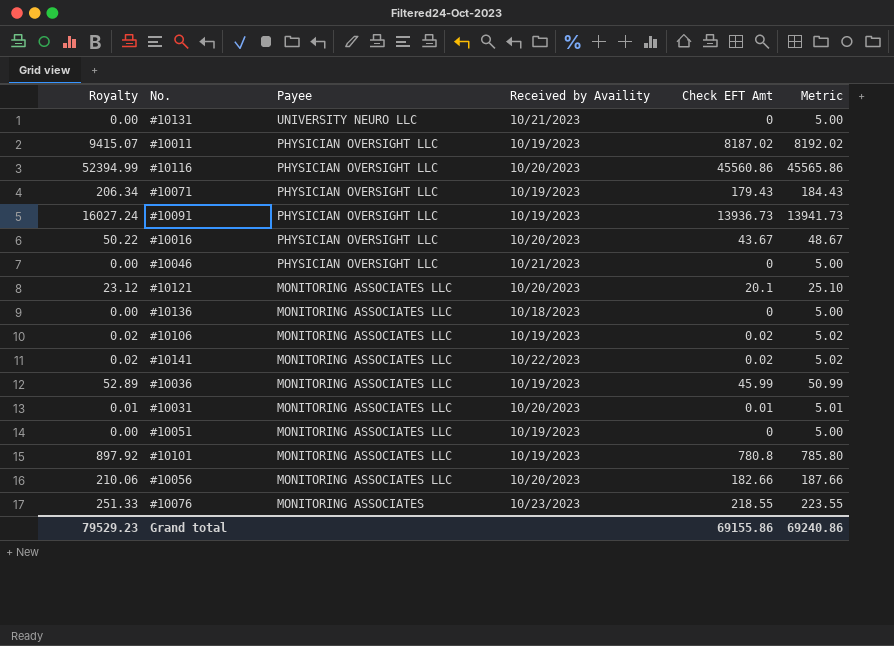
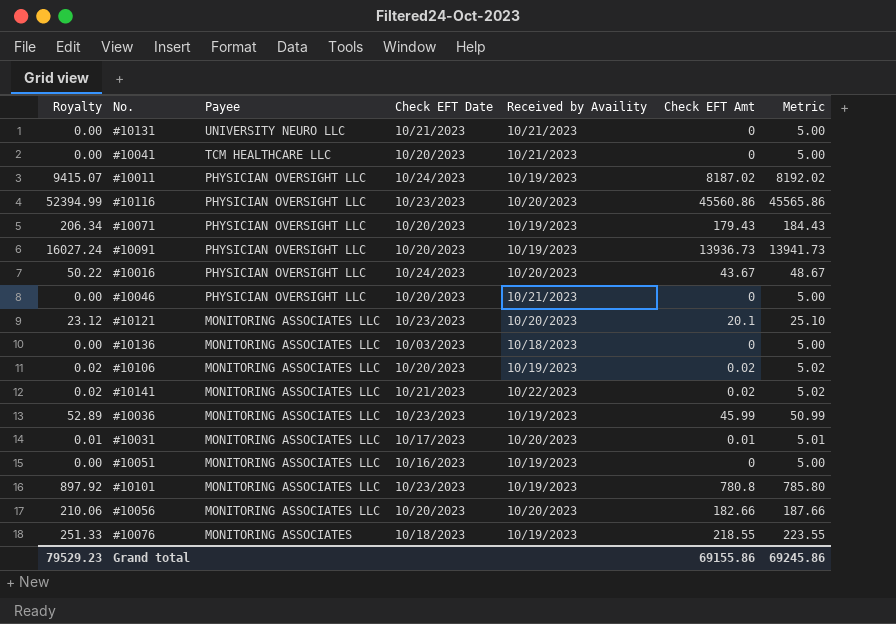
column Check EFT Date | position: none -> 4
row #10041: none -> 0.00 | TCM HEALTHCARE LLC | 10/20/2023 | 10/21/2023 | 0 | 5.00
#10076 | Received by Availity: 10/23/2023 -> 10/19/2023
Grand total | Metric: 69240.86 -> 69245.86

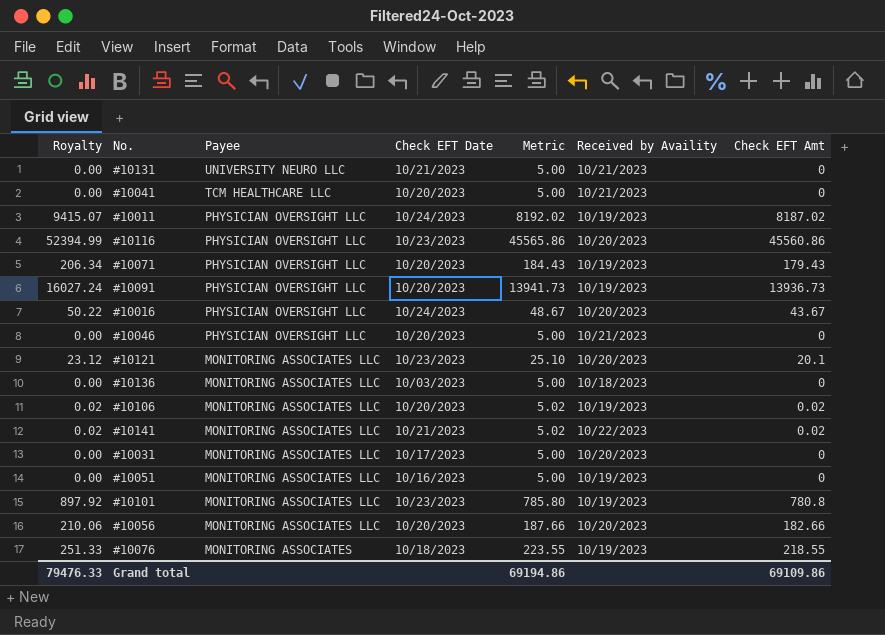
column Metric | position: 7 -> 5
row #10036: 52.89 | MONITORING ASSOCIATES LLC | 10/23/2023 | 10/19/2023 | 45.99 | 50.99 -> none
#10031 | Royalty: 0.01 -> 0.00
#10031 | Metric: 5.01 -> 5.00
#10031 | Check EFT Amt: 0.01 -> 0
Grand total | Royalty: 79529.23 -> 79476.33
Grand total | Metric: 69245.86 -> 69194.86
Grand total | Check EFT Amt: 69155.86 -> 69109.86

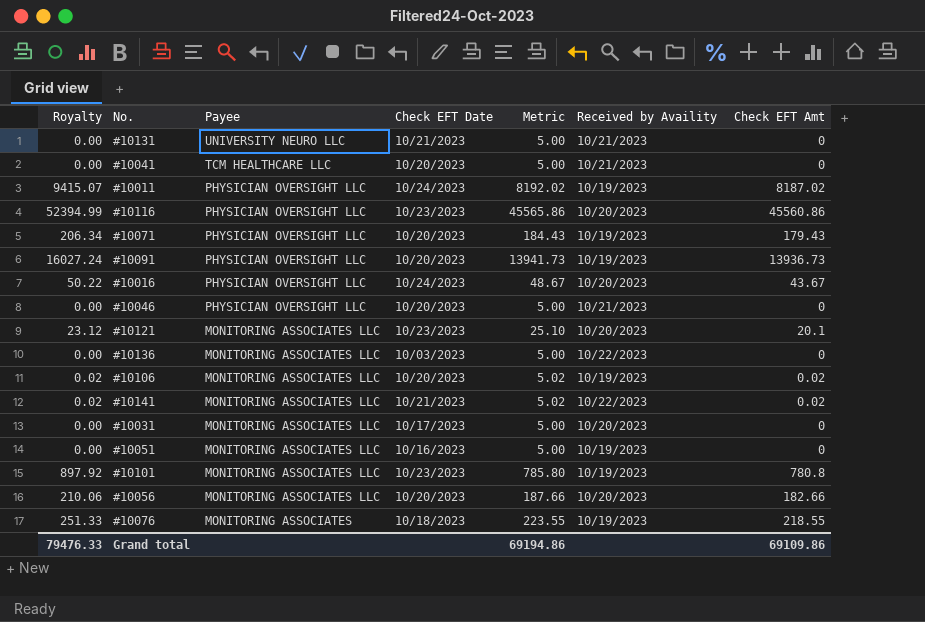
#10136 | Received by Availity: 10/18/2023 -> 10/22/2023

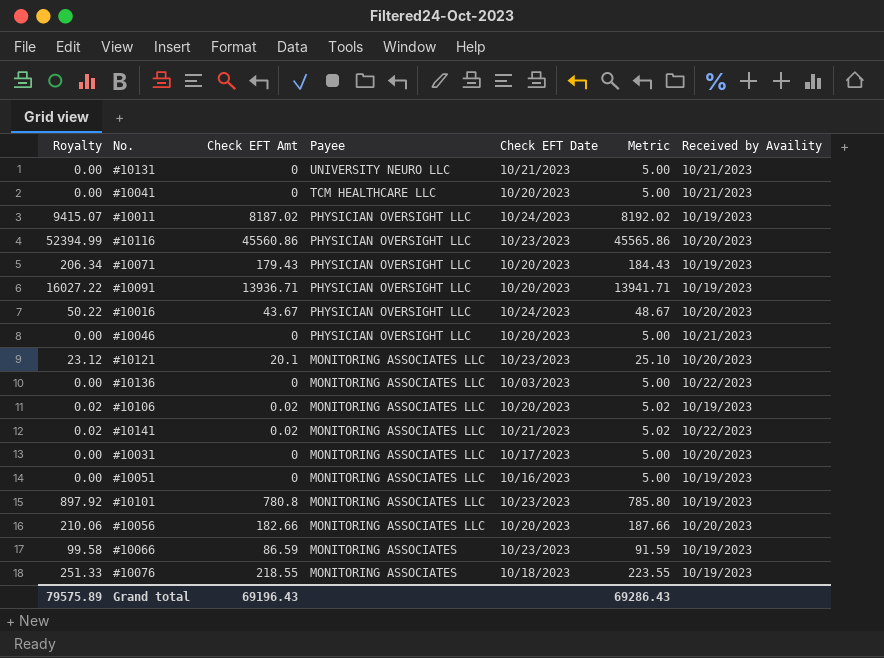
column Check EFT Amt | position: 7 -> 3
#10091 | Royalty: 16027.24 -> 16027.22
#10091 | Check EFT Amt: 13936.73 -> 13936.71
#10091 | Metric: 13941.73 -> 13941.71
row #10066: none -> 99.58 | 86.59 | MONITORING ASSOCIATES | 10/23/2023 | 91.59 | 10/19/2023
Grand total | Royalty: 79476.33 -> 79575.89
Grand total | Check EFT Amt: 69109.86 -> 69196.43
Grand total | Metric: 69194.86 -> 69286.43

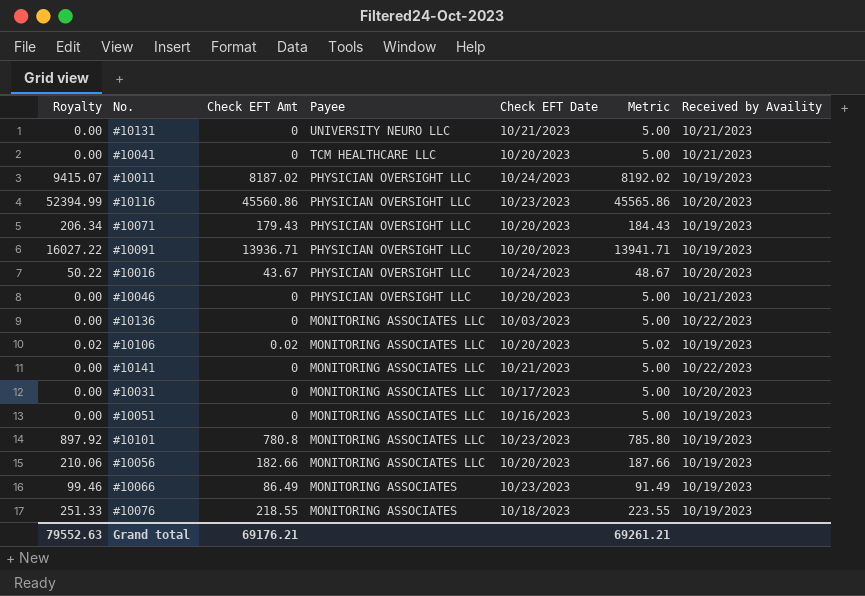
row #10121: 23.12 | 20.1 | MONITORING ASSOCIATES LLC | 10/23/2023 | 25.10 | 10/20/2023 -> none
#10141 | Royalty: 0.02 -> 0.00
#10141 | Check EFT Amt: 0.02 -> 0
#10141 | Metric: 5.02 -> 5.00
#10056 | Received by Availity: 10/20/2023 -> 10/19/2023
#10066 | Royalty: 99.58 -> 99.46
#10066 | Check EFT Amt: 86.59 -> 86.49
#10066 | Metric: 91.59 -> 91.49
Grand total | Royalty: 79575.89 -> 79552.63
Grand total | Check EFT Amt: 69196.43 -> 69176.21
Grand total | Metric: 69286.43 -> 69261.21

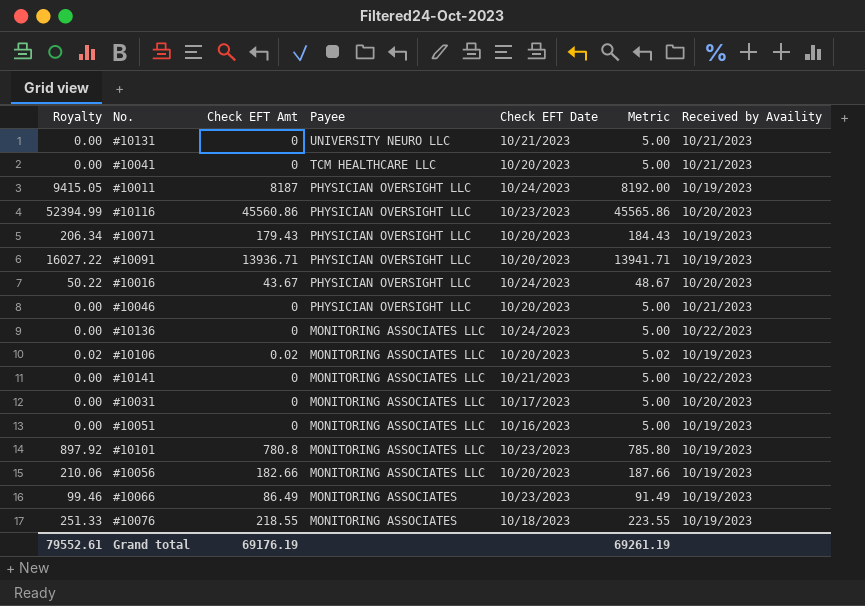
#10011 | Royalty: 9415.07 -> 9415.05
#10011 | Check EFT Amt: 8187.02 -> 8187
#10011 | Metric: 8192.02 -> 8192.00
#10136 | Check EFT Date: 10/03/2023 -> 10/24/2023
Grand total | Royalty: 79552.63 -> 79552.61
Grand total | Check EFT Amt: 69176.21 -> 69176.19
Grand total | Metric: 69261.21 -> 69261.19

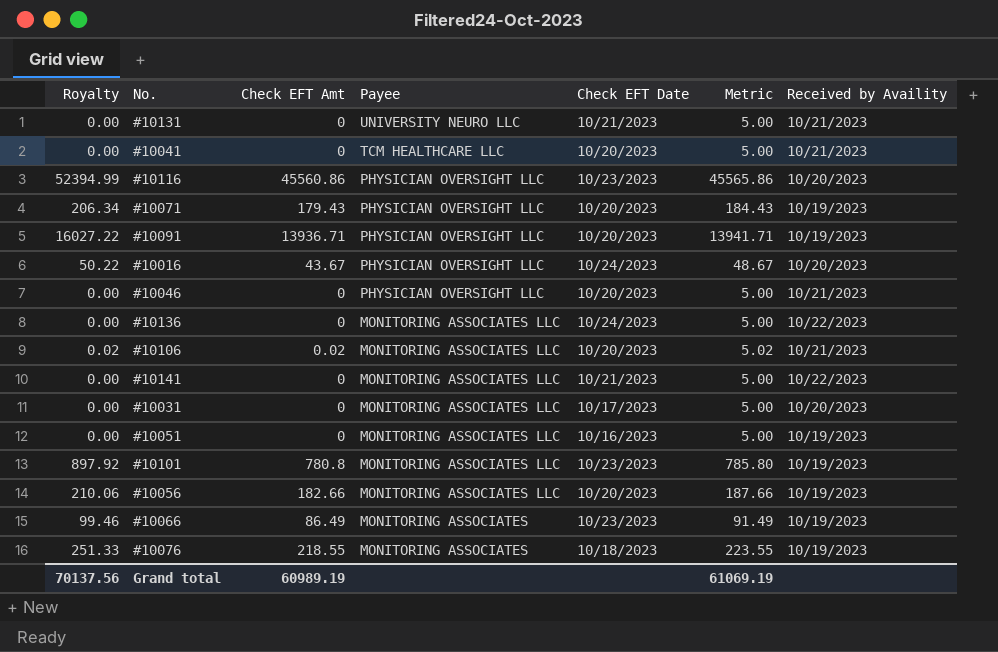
row #10011: 9415.05 | 8187 | PHYSICIAN OVERSIGHT LLC | 10/24/2023 | 8192.00 | 10/19/2023 -> none
#10106 | Received by Availity: 10/19/2023 -> 10/21/2023
Grand total | Royalty: 79552.61 -> 70137.56
Grand total | Check EFT Amt: 69176.19 -> 60989.19
Grand total | Metric: 69261.19 -> 61069.19

